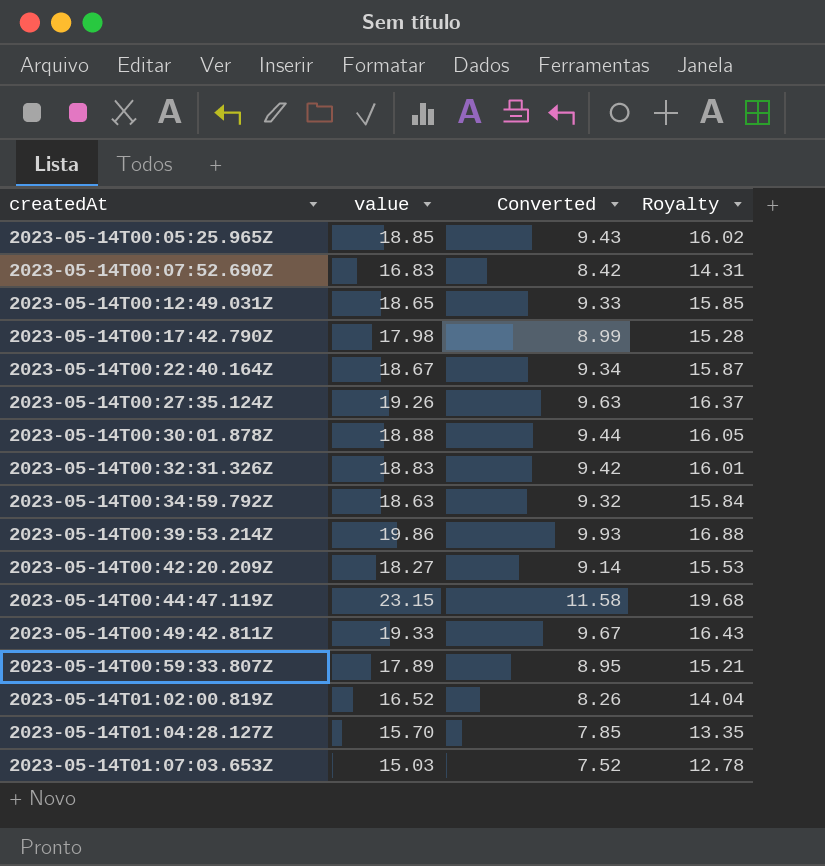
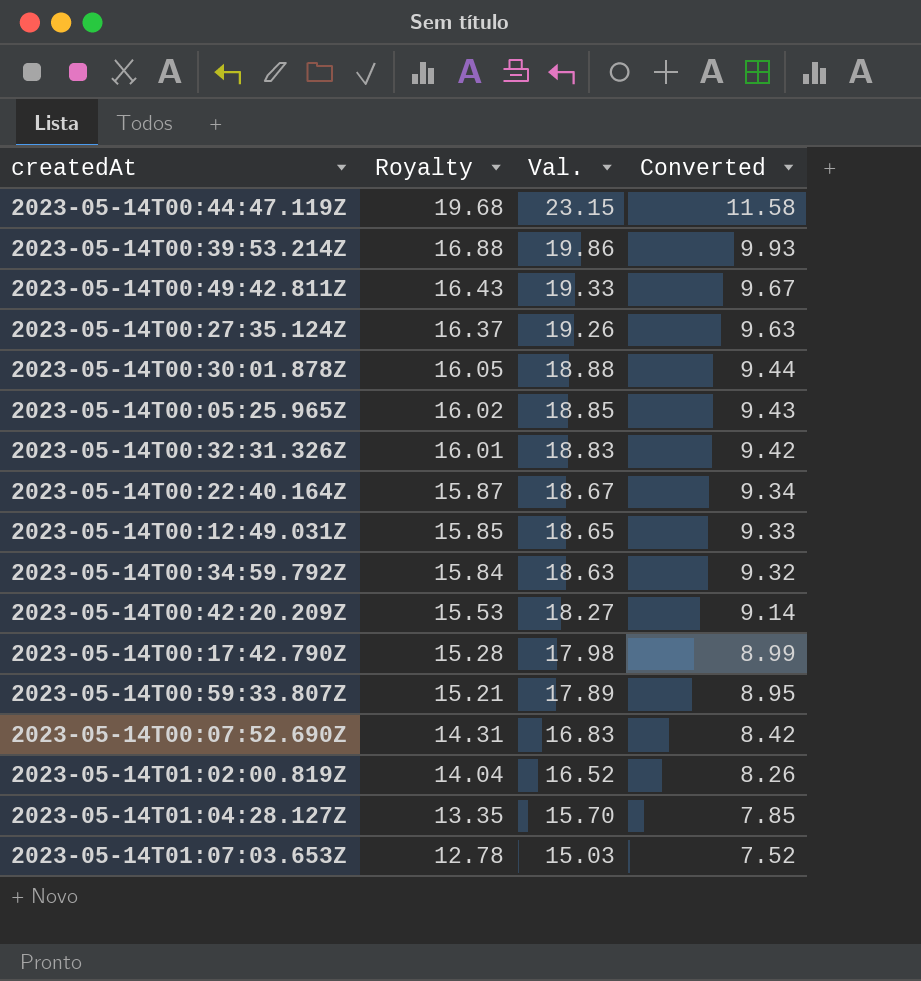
row order: createdAt ascending -> Royalty descending
column Royalty | position: 4 -> 2
column name: value -> Val.

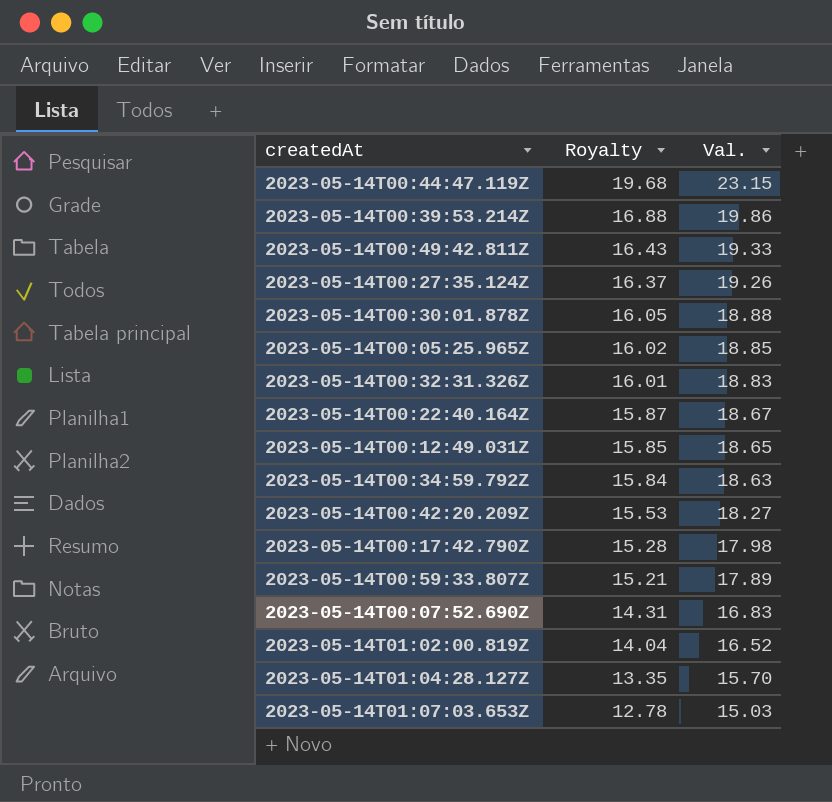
column Converted | formula: [Val.] * 0.5 -> none

